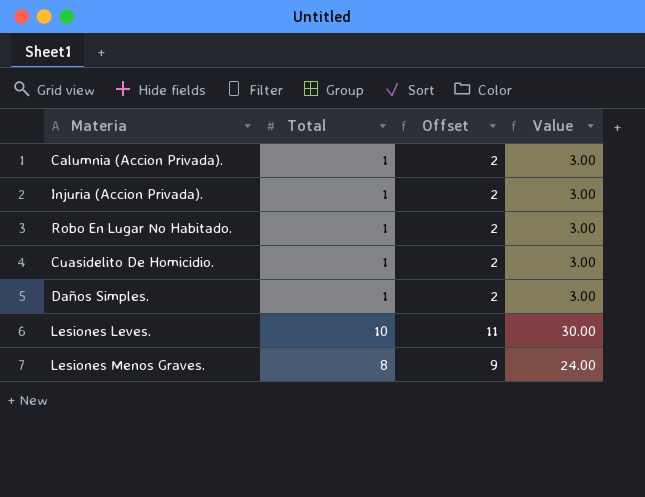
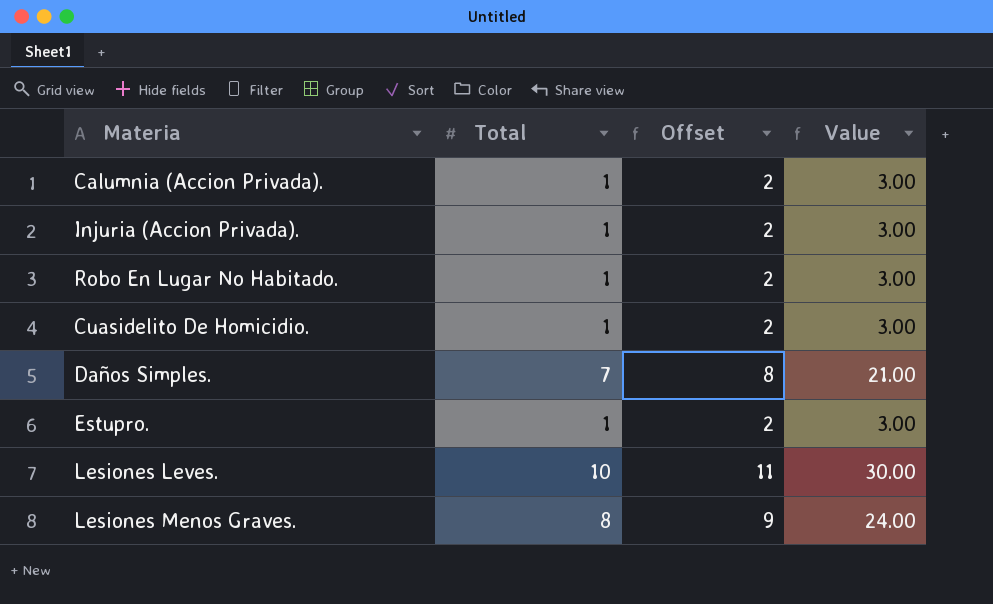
Daños Simples. | Total: 1 -> 7
Daños Simples. | Offset: 2 -> 8
Daños Simples. | Value: 3.00 -> 21.00
row Estupro.: none -> 1 | 2 | 3.00

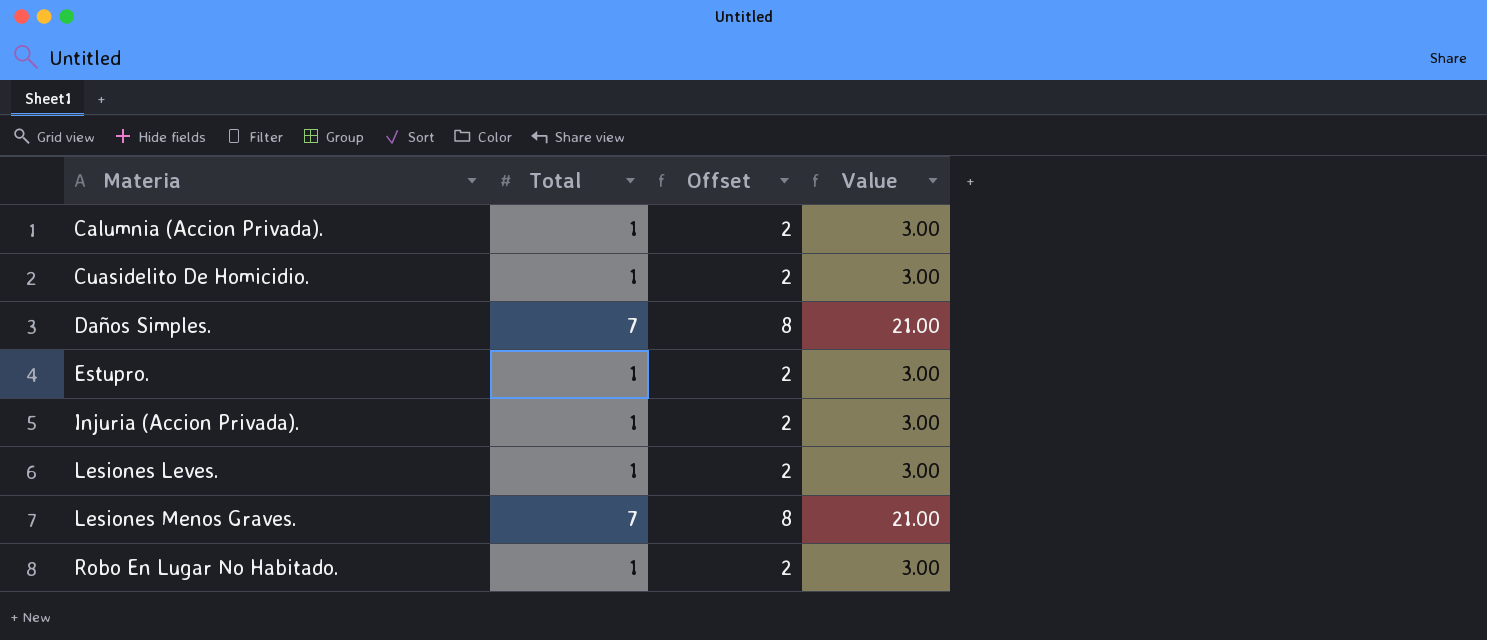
row order: none -> Materia ascending
Lesiones Leves. | Total: 10 -> 1
Lesiones Leves. | Offset: 11 -> 2
Lesiones Leves. | Value: 30.00 -> 3.00
Lesiones Menos Graves. | Total: 8 -> 7
Lesiones Menos Graves. | Offset: 9 -> 8
Lesiones Menos Graves. | Value: 24.00 -> 21.00

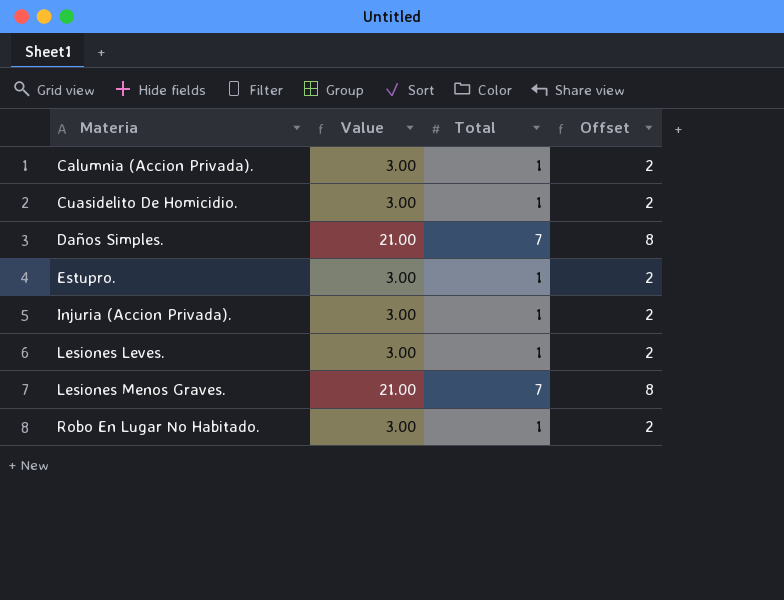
column Value | position: 4 -> 2

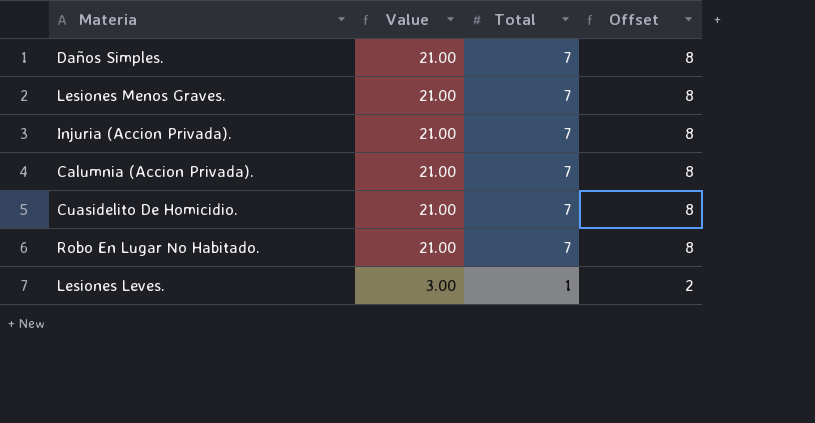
row order: Materia ascending -> Value descending
row Estupro.: 3.00 | 1 | 2 -> none
Injuria (Accion Privada). | Value: 3.00 -> 21.00
Injuria (Accion Privada). | Total: 1 -> 7
Injuria (Accion Privada). | Offset: 2 -> 8
Calumnia (Accion Privada). | Value: 3.00 -> 21.00
Calumnia (Accion Privada). | Total: 1 -> 7
Calumnia (Accion Privada). | Offset: 2 -> 8
Cuasidelito De Homicidio. | Value: 3.00 -> 21.00
Cuasidelito De Homicidio. | Total: 1 -> 7
Cuasidelito De Homicidio. | Offset: 2 -> 8
Robo En Lugar No Habitado. | Value: 3.00 -> 21.00
Robo En Lugar No Habitado. | Total: 1 -> 7
Robo En Lugar No Habitado. | Offset: 2 -> 8

